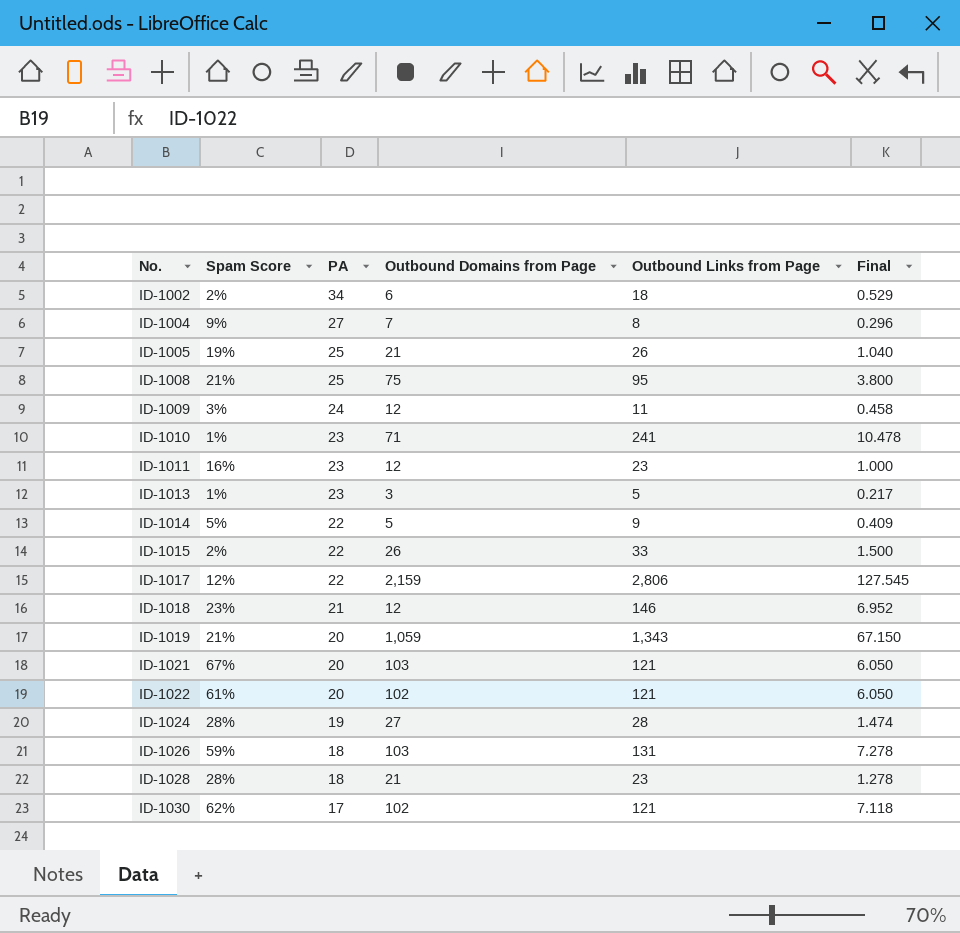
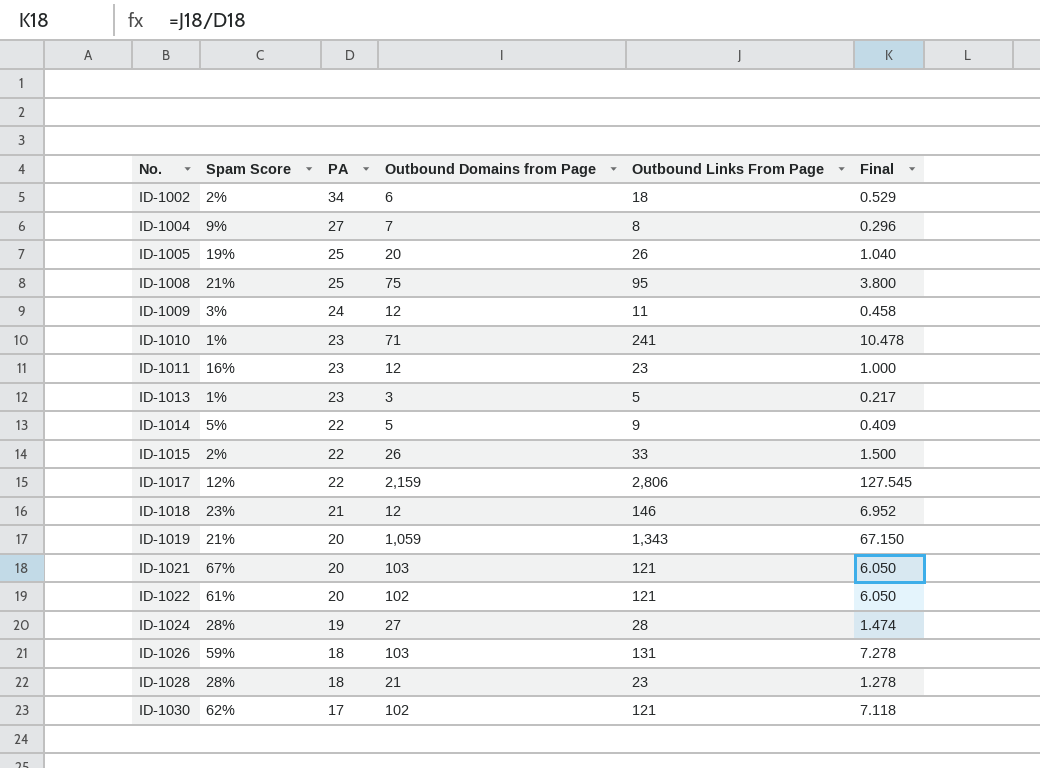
column name: Outbound Links from Page -> Outbound Links From Page
ID-1005 | Outbound Domains from Page: 21 -> 20

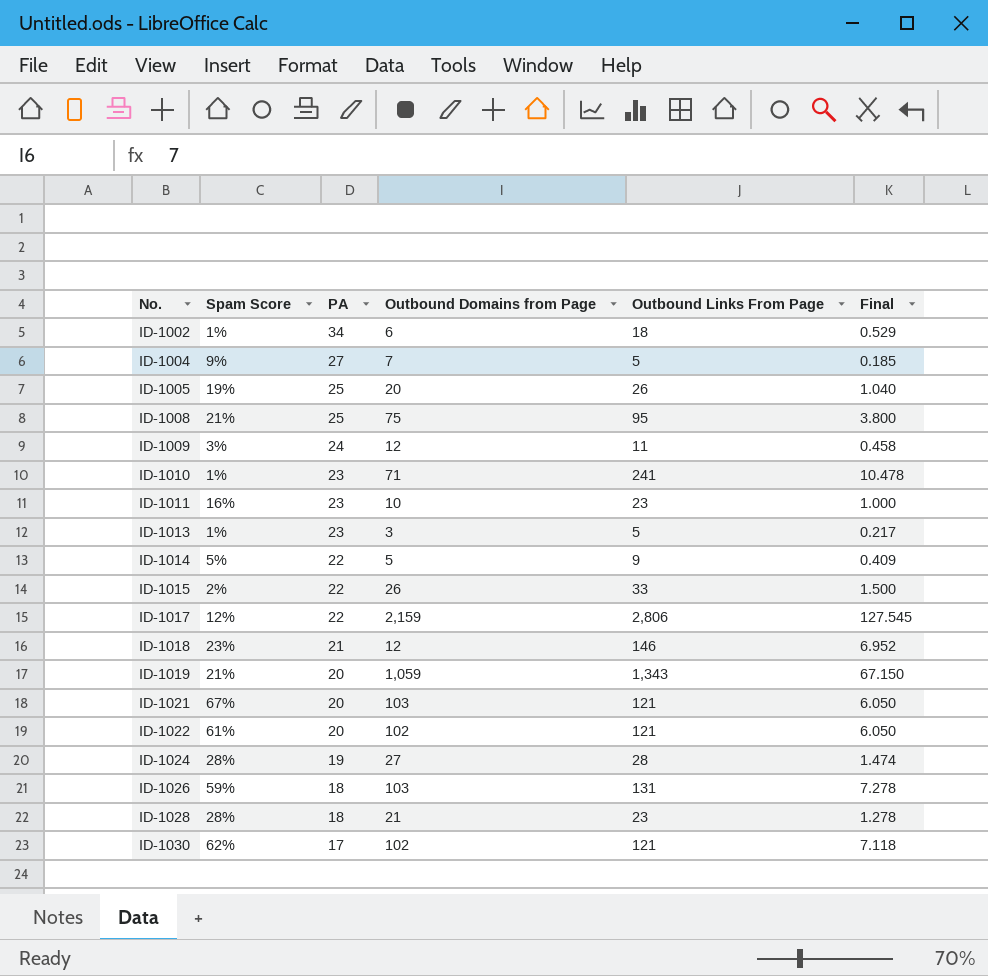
ID-1002 | Spam Score: 2% -> 1%
ID-1004 | Outbound Links From Page: 8 -> 5
ID-1004 | Final: 0.296 -> 0.185
ID-1011 | Outbound Domains from Page: 12 -> 10

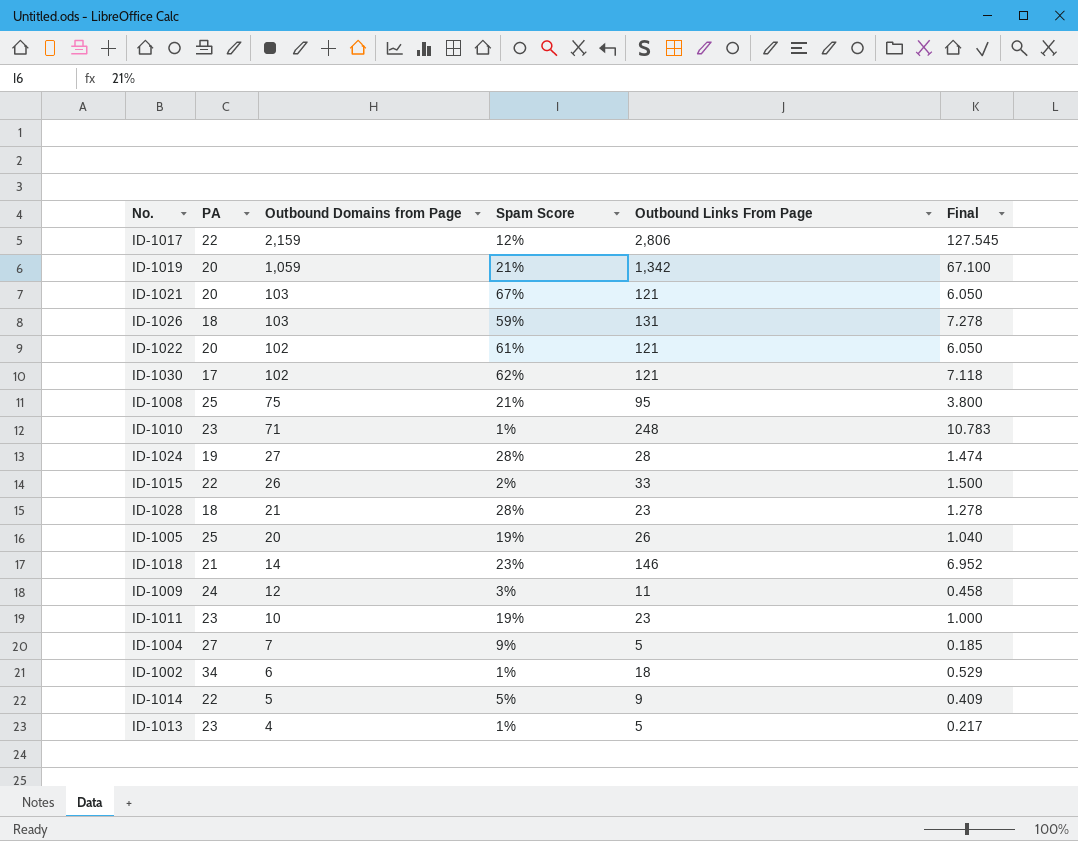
row order: No. ascending -> Outbound Domains from Page descending
column Spam Score | position: 2 -> 4
ID-1019 | Outbound Links From Page: 1,343 -> 1,342
ID-1019 | Final: 67.150 -> 67.100
ID-1010 | Outbound Links From Page: 241 -> 248
ID-1010 | Final: 10.478 -> 10.783
ID-1018 | Outbound Domains from Page: 12 -> 14
ID-1011 | Spam Score: 16% -> 19%
ID-1013 | Outbound Domains from Page: 3 -> 4

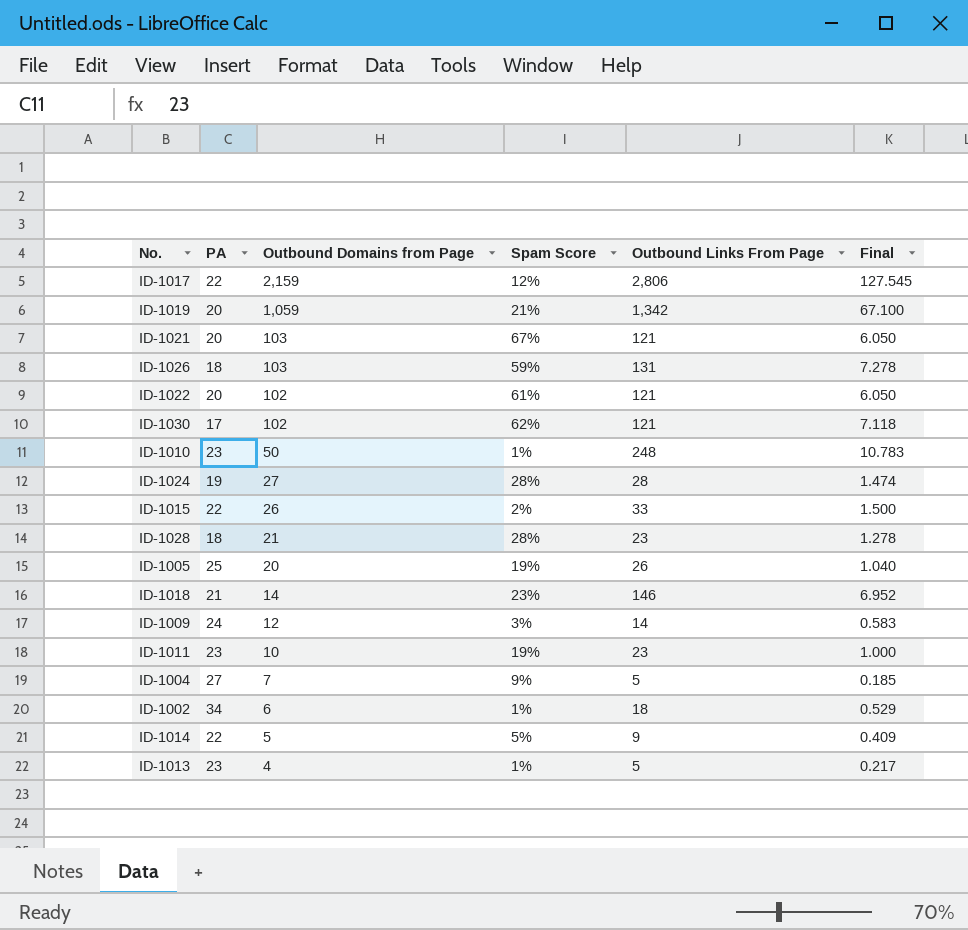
row ID-1008: 25 | 75 | 21% | 95 | 3.800 -> none
ID-1010 | Outbound Domains from Page: 71 -> 50
ID-1009 | Outbound Links From Page: 11 -> 14
ID-1009 | Final: 0.458 -> 0.583

